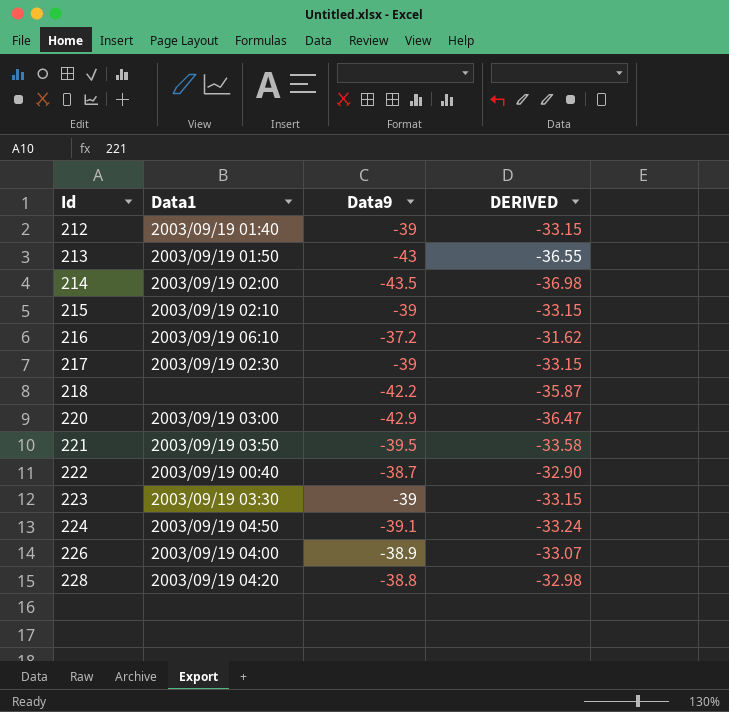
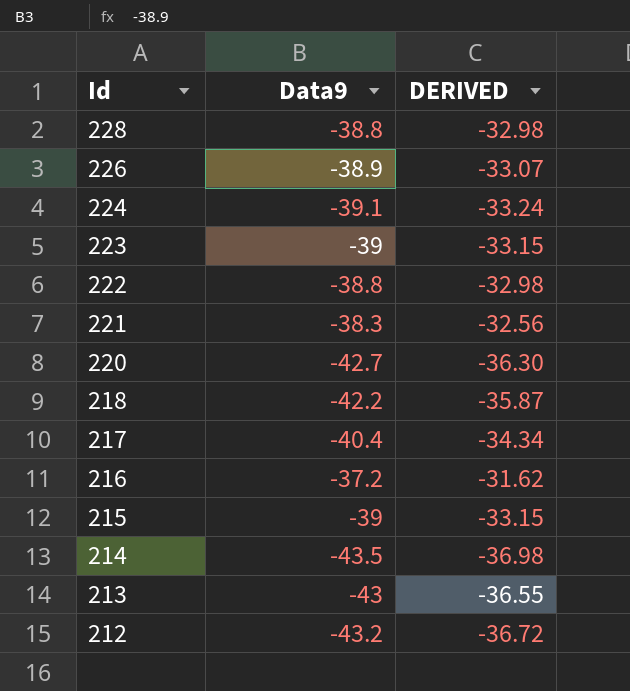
row order: Id ascending -> Id descending
column Data1 | position: 2 -> none
222 | Data9: -38.7 -> -38.8
222 | DERIVED: -32.90 -> -32.98
221 | Data9: -39.5 -> -38.3
221 | DERIVED: -33.58 -> -32.56
220 | Data9: -42.9 -> -42.7
220 | DERIVED: -36.47 -> -36.30
217 | Data9: -39 -> -40.4
217 | DERIVED: -33.15 -> -34.34
212 | Data9: -39 -> -43.2
212 | DERIVED: -33.15 -> -36.72

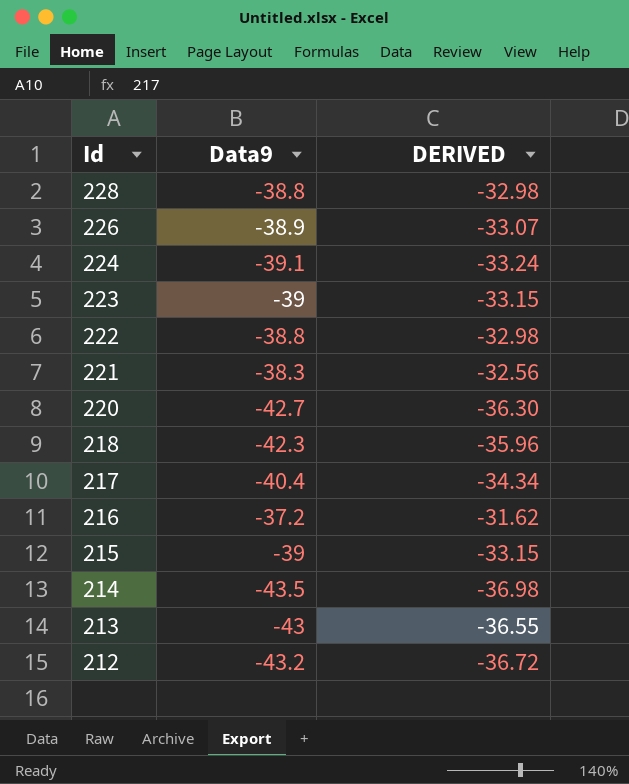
218 | Data9: -42.2 -> -42.3
218 | DERIVED: -35.87 -> -35.96

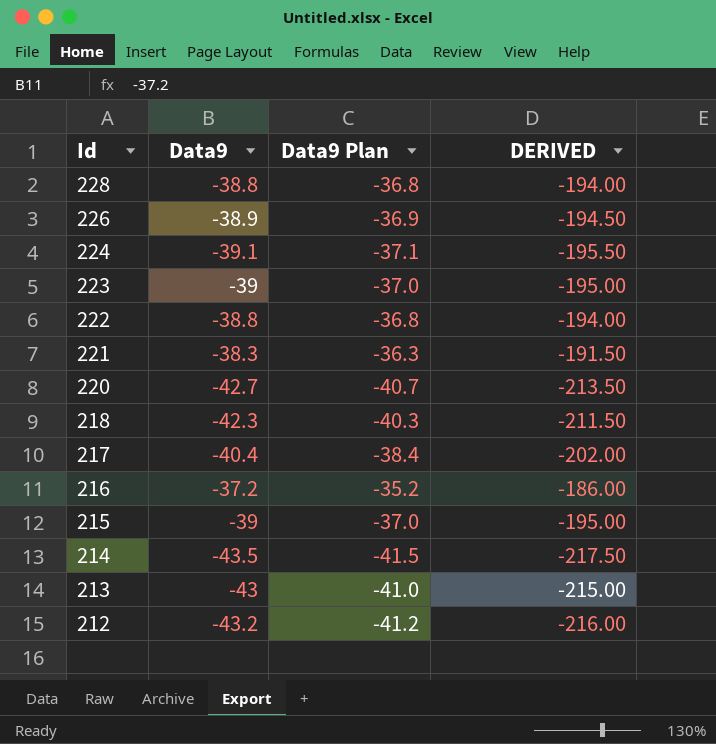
column Data9 Plan | formula: none -> [Data9] + 2
column DERIVED | formula: [Data9] * 0.85 -> [Data9] * 5

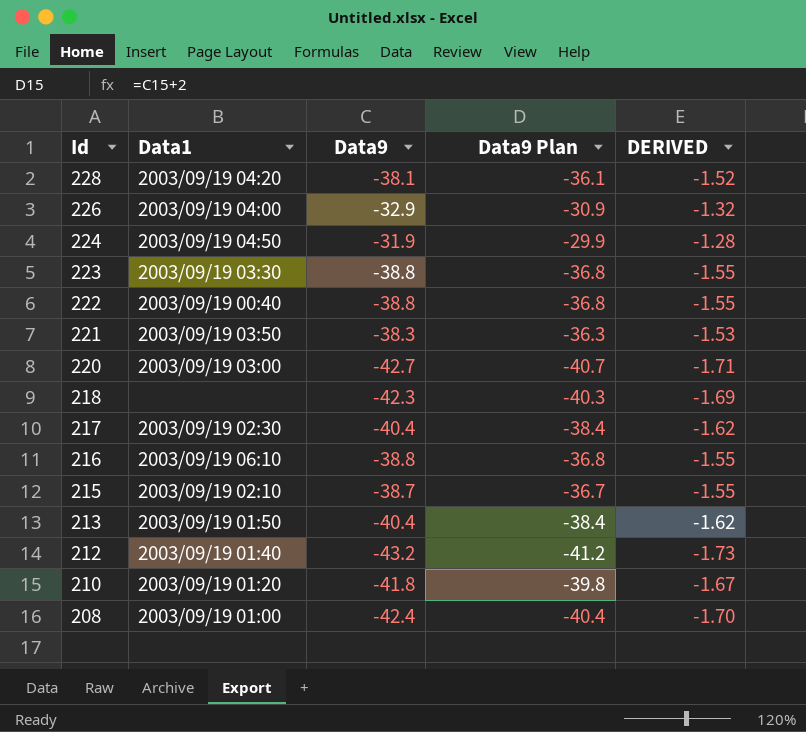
column Data1 | position: none -> 2
column DERIVED | formula: [Data9] * 5 -> [Data9] * 0.04
row 214: -43.5 | -41.5 | -217.50 -> none
228 | Data9: -38.8 -> -38.1
228 | Data9 Plan: -36.8 -> -36.1
226 | Data9: -38.9 -> -32.9
226 | Data9 Plan: -36.9 -> -30.9
224 | Data9: -39.1 -> -31.9
224 | Data9 Plan: -37.1 -> -29.9
223 | Data9: -39 -> -38.8
223 | Data9 Plan: -37.0 -> -36.8
216 | Data9: -37.2 -> -38.8
216 | Data9 Plan: -35.2 -> -36.8
215 | Data9: -39 -> -38.7
215 | Data9 Plan: -37.0 -> -36.7
213 | Data9: -43 -> -40.4
213 | Data9 Plan: -41.0 -> -38.4
row 210: none -> 2003/09/19 01:20 | -41.8 | -39.8 | -1.67
row 208: none -> 2003/09/19 01:00 | -42.4 | -40.4 | -1.70

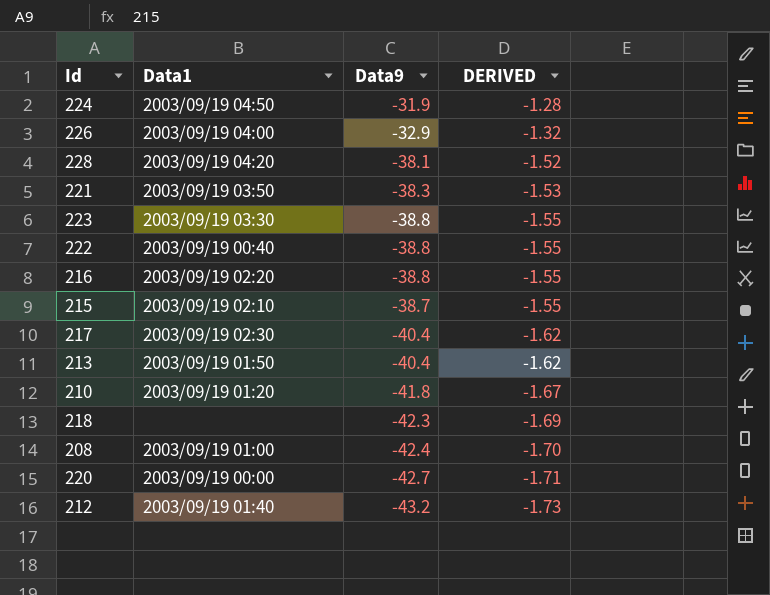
row order: Id descending -> DERIVED descending
column Data9 Plan | formula: [Data9] + 2 -> none
216 | Data1: 2003/09/19 06:10 -> 2003/09/19 02:20
220 | Data1: 2003/09/19 03:00 -> 2003/09/19 00:00

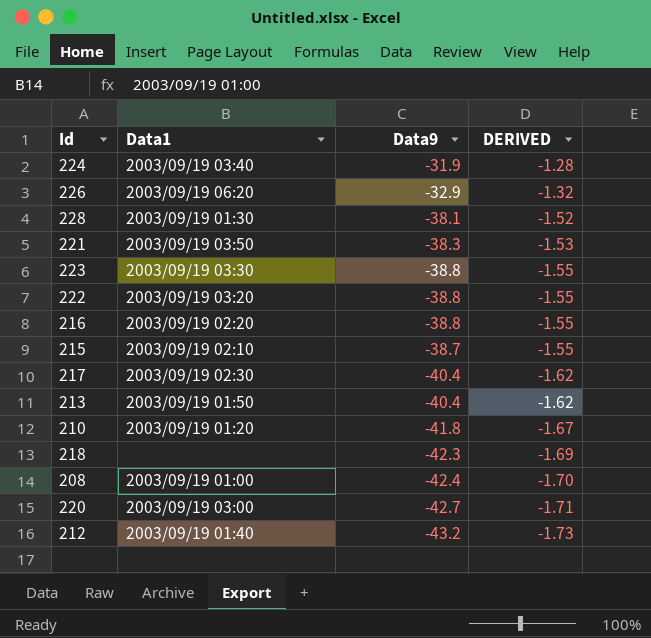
224 | Data1: 2003/09/19 04:50 -> 2003/09/19 03:40
226 | Data1: 2003/09/19 04:00 -> 2003/09/19 06:20
228 | Data1: 2003/09/19 04:20 -> 2003/09/19 01:30
222 | Data1: 2003/09/19 00:40 -> 2003/09/19 03:20
220 | Data1: 2003/09/19 00:00 -> 2003/09/19 03:00

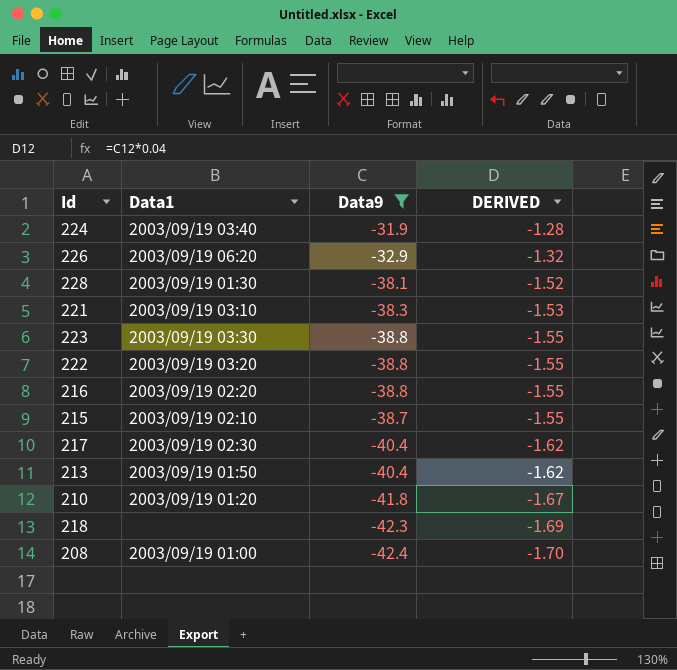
filter: none -> Data9 >= -42.4
221 | Data1: 2003/09/19 03:50 -> 2003/09/19 03:10

